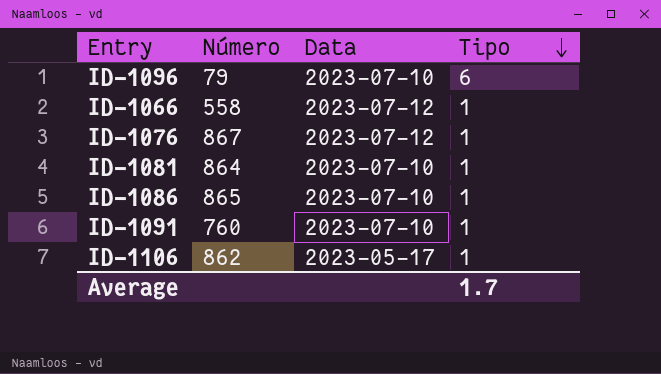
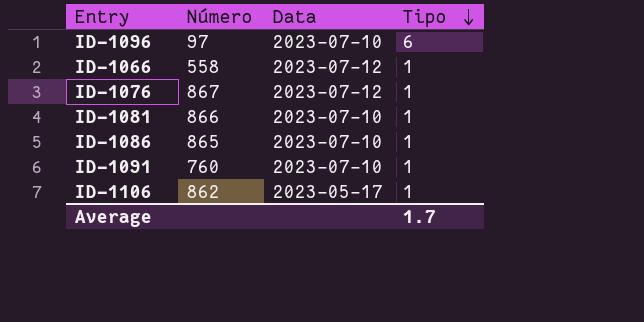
ID-1096 | Número: 79 -> 97
ID-1081 | Número: 864 -> 866

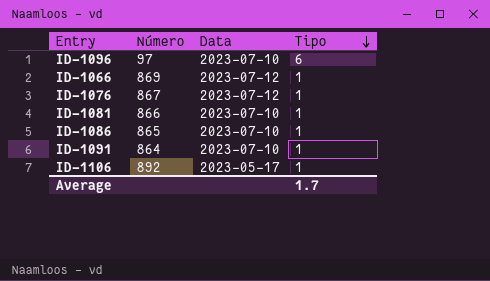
ID-1066 | Número: 558 -> 869
ID-1091 | Número: 760 -> 864
ID-1106 | Número: 862 -> 892

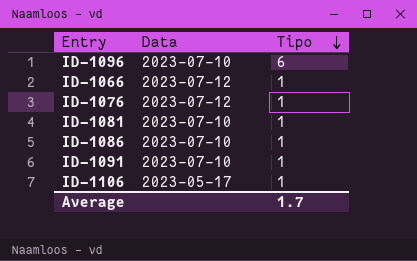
column Número | position: 2 -> none

